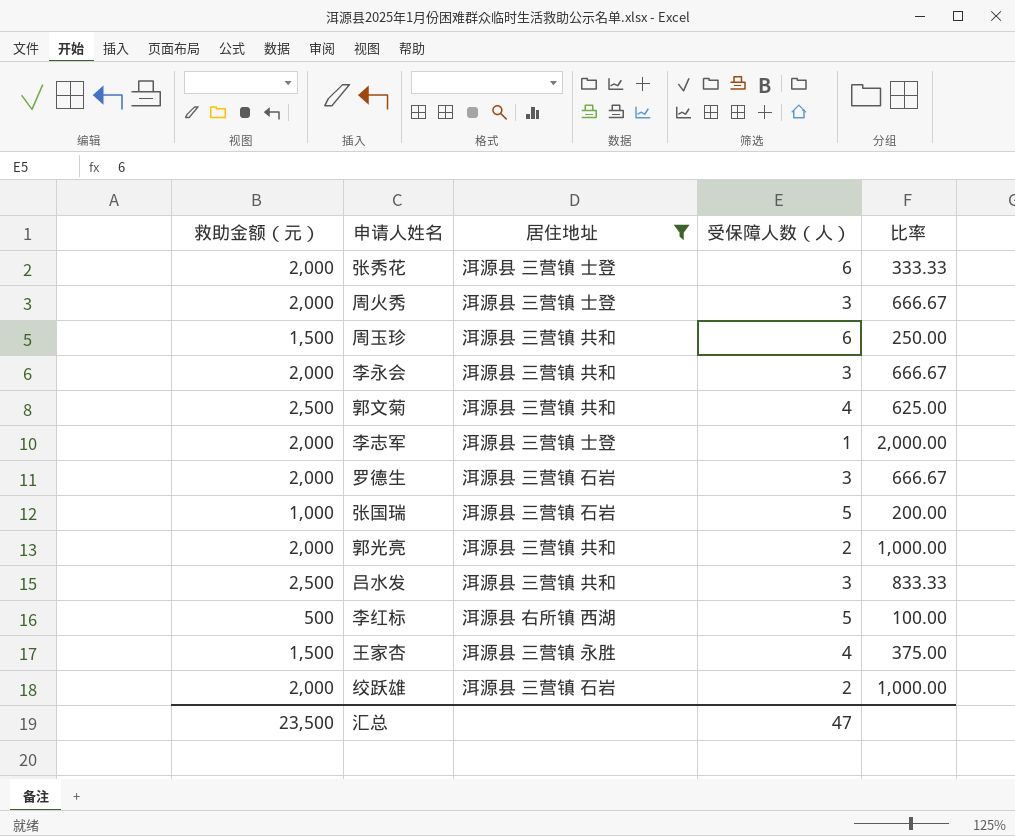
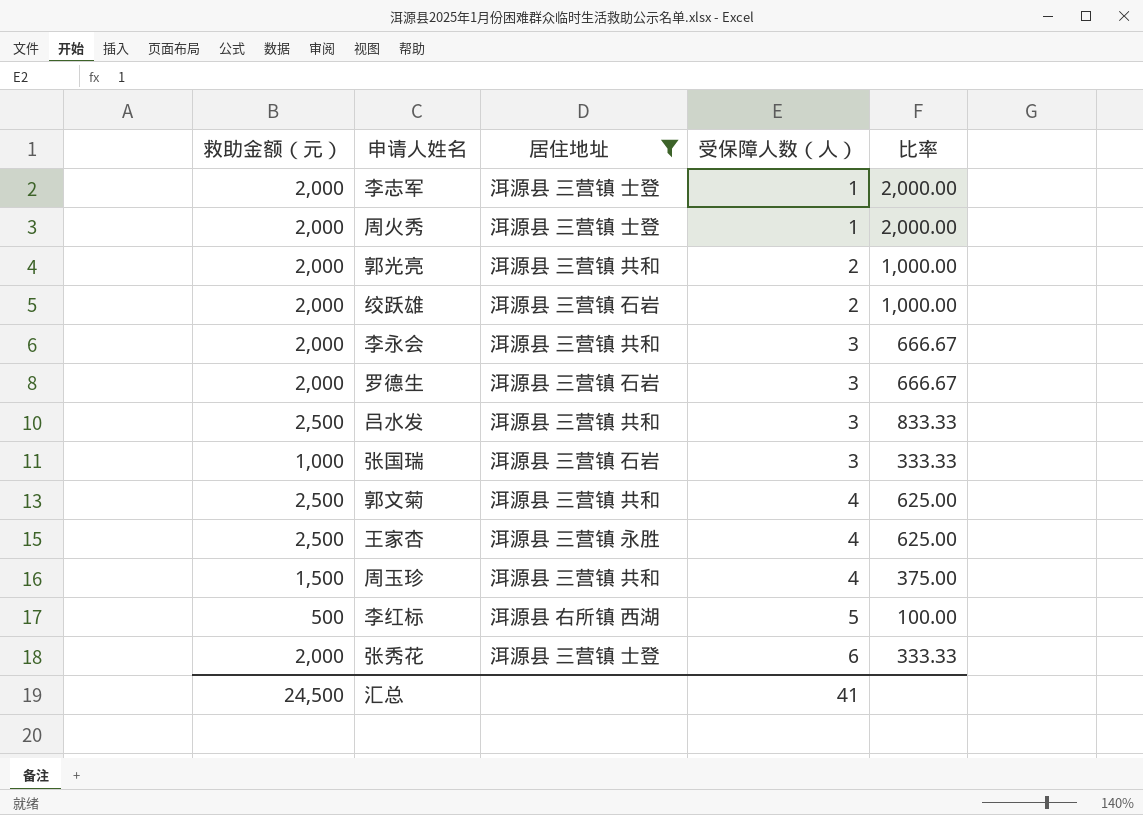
row order: none -> 受保障人数（人） ascending
周火秀 | 受保障人数（人）: 3 -> 1
周火秀 | 比率: 666.67 -> 2,000.00
张国瑞 | 受保障人数（人）: 5 -> 3
张国瑞 | 比率: 200.00 -> 333.33
王家杏 | 救助金额（元）: 1,500 -> 2,500
王家杏 | 比率: 375.00 -> 625.00
周玉珍 | 受保障人数（人）: 6 -> 4
周玉珍 | 比率: 250.00 -> 375.00
汇总 | 救助金额（元）: 23,500 -> 24,500
汇总 | 受保障人数（人）: 47 -> 41

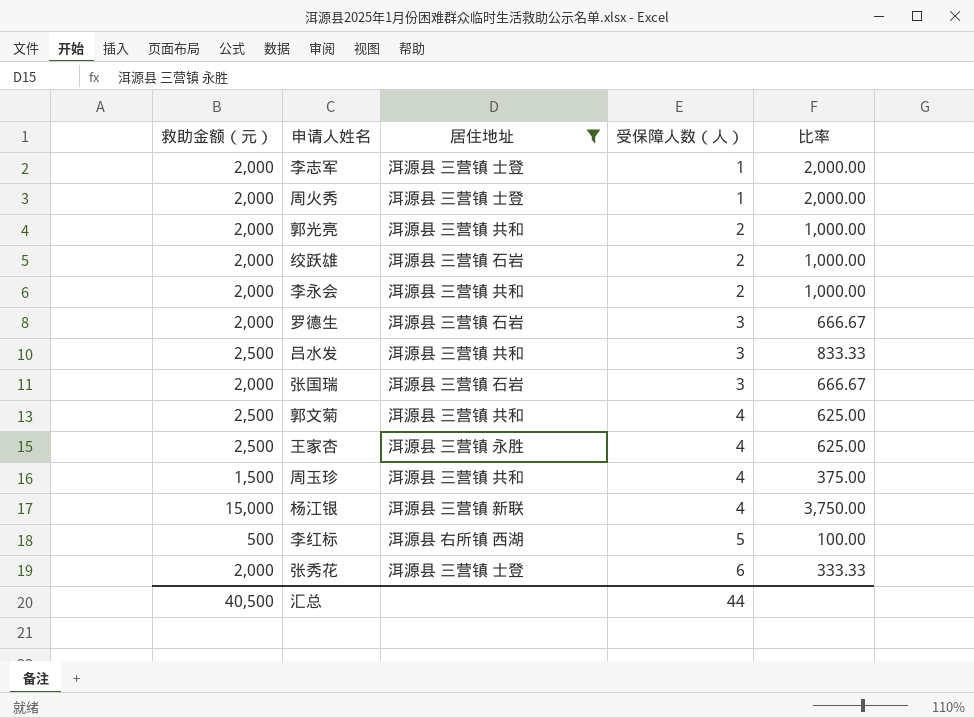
李永会 | 受保障人数（人）: 3 -> 2
李永会 | 比率: 666.67 -> 1,000.00
张国瑞 | 救助金额（元）: 1,000 -> 2,000
张国瑞 | 比率: 333.33 -> 666.67
row 杨江银: none -> 15,000 | 洱源县 三营镇 新联 | 4 | 3,750.00
汇总 | 救助金额（元）: 24,500 -> 40,500
汇总 | 受保障人数（人）: 41 -> 44

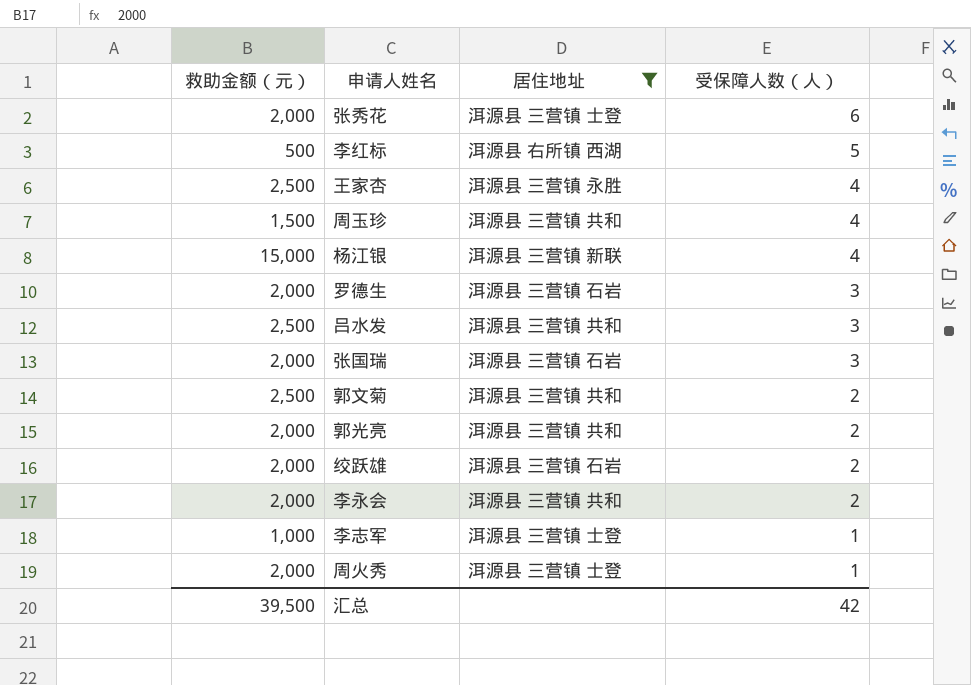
row order: 受保障人数（人） ascending -> 受保障人数（人） descending
column 比率 | formula: [救助金额（元）] / [受保障人数（人）] -> none
郭文菊 | 受保障人数（人）: 4 -> 2
李志军 | 救助金额（元）: 2,000 -> 1,000
汇总 | 救助金额（元）: 40,500 -> 39,500
汇总 | 受保障人数（人）: 44 -> 42

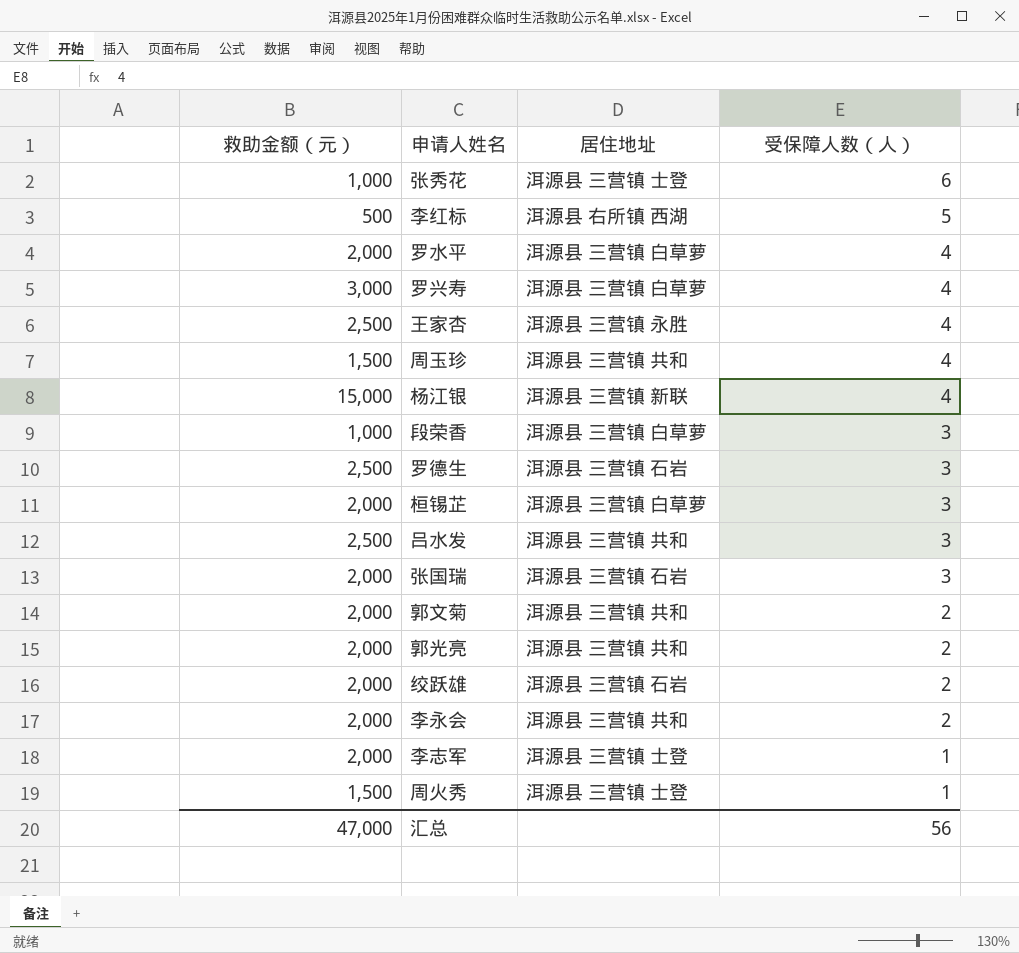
filter: 居住地址 != 洱源县 三营镇 白草萝 -> none
张秀花 | 救助金额（元）: 2,000 -> 1,000
罗德生 | 救助金额（元）: 2,000 -> 2,500
郭文菊 | 救助金额（元）: 2,500 -> 2,000
李志军 | 救助金额（元）: 1,000 -> 2,000
周火秀 | 救助金额（元）: 2,000 -> 1,500
汇总 | 救助金额（元）: 39,500 -> 47,000
汇总 | 受保障人数（人）: 42 -> 56

